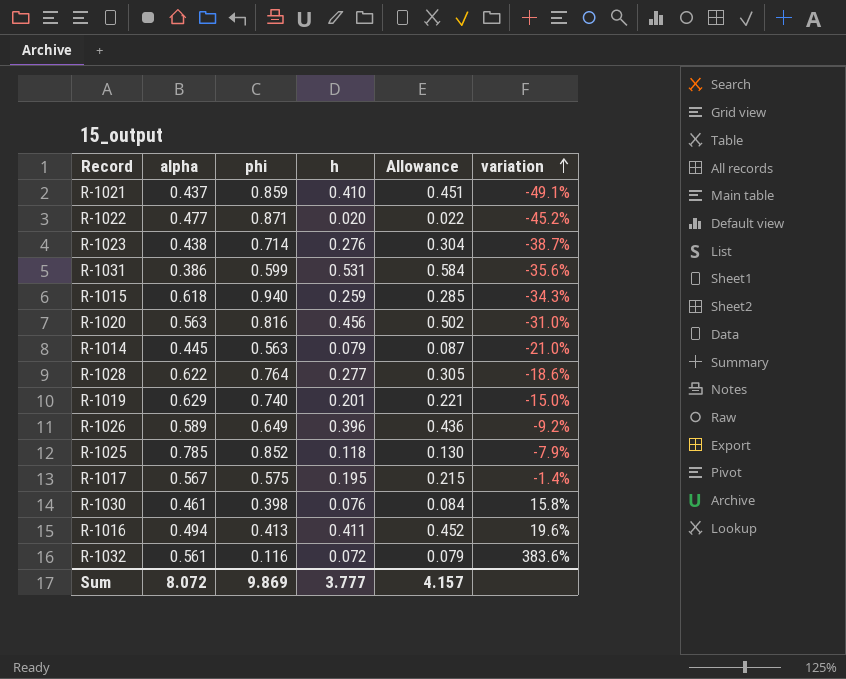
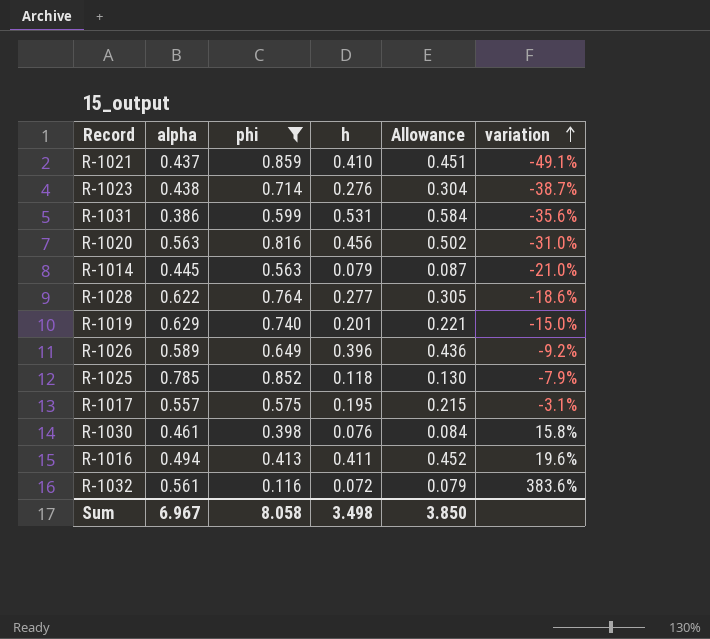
filter: none -> phi <= 0.859
R-1017 | alpha: 0.567 -> 0.557
R-1017 | variation: -1.4% -> -3.1%
Sum | alpha: 8.072 -> 6.967
Sum | phi: 9.869 -> 8.058
Sum | h: 3.777 -> 3.498
Sum | Allowance: 4.157 -> 3.850

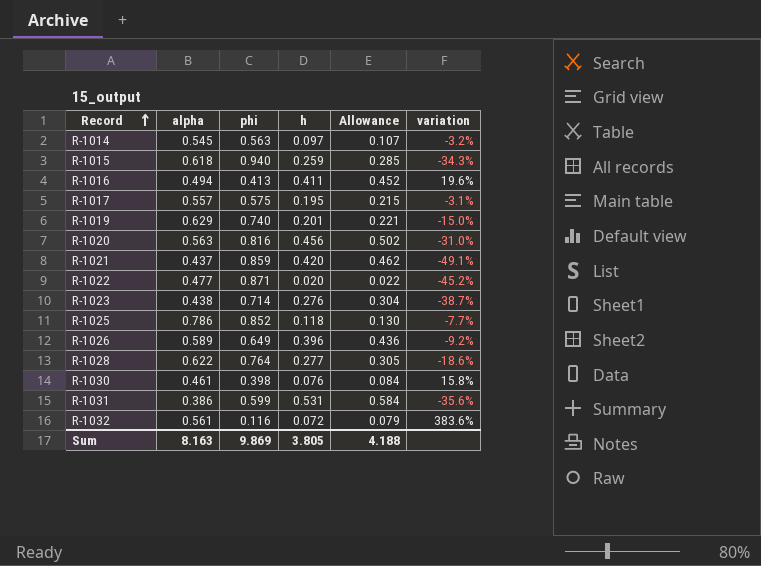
filter: phi <= 0.859 -> none
row order: variation ascending -> Record ascending
R-1014 | alpha: 0.445 -> 0.545
R-1014 | h: 0.079 -> 0.097
R-1014 | Allowance: 0.087 -> 0.107
R-1014 | variation: -21.0% -> -3.2%
R-1021 | h: 0.410 -> 0.420
R-1021 | Allowance: 0.451 -> 0.462
R-1025 | alpha: 0.785 -> 0.786
R-1025 | variation: -7.9% -> -7.7%
Sum | alpha: 6.967 -> 8.163
Sum | phi: 8.058 -> 9.869
Sum | h: 3.498 -> 3.805
Sum | Allowance: 3.850 -> 4.188

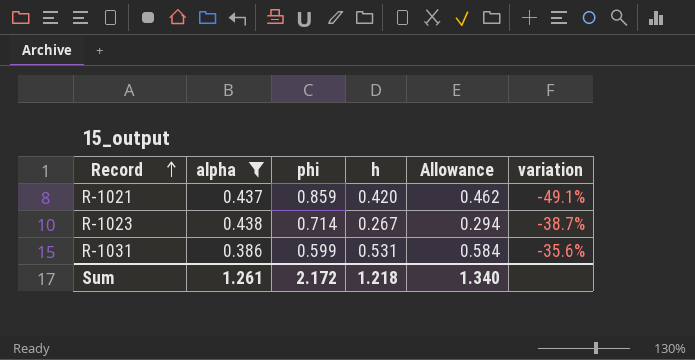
filter: none -> alpha <= 0.438
R-1023 | h: 0.276 -> 0.267
R-1023 | Allowance: 0.304 -> 0.294
Sum | alpha: 8.163 -> 1.261
Sum | phi: 9.869 -> 2.172
Sum | h: 3.805 -> 1.218
Sum | Allowance: 4.188 -> 1.340

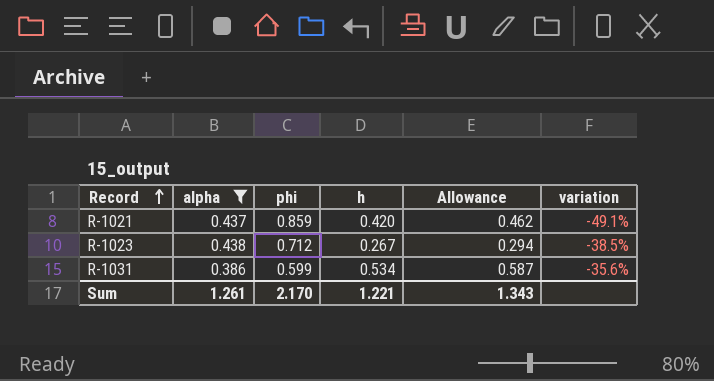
R-1023 | phi: 0.714 -> 0.712
R-1023 | variation: -38.7% -> -38.5%
R-1031 | h: 0.531 -> 0.534
R-1031 | Allowance: 0.584 -> 0.587
Sum | phi: 2.172 -> 2.170
Sum | h: 1.218 -> 1.221
Sum | Allowance: 1.340 -> 1.343

